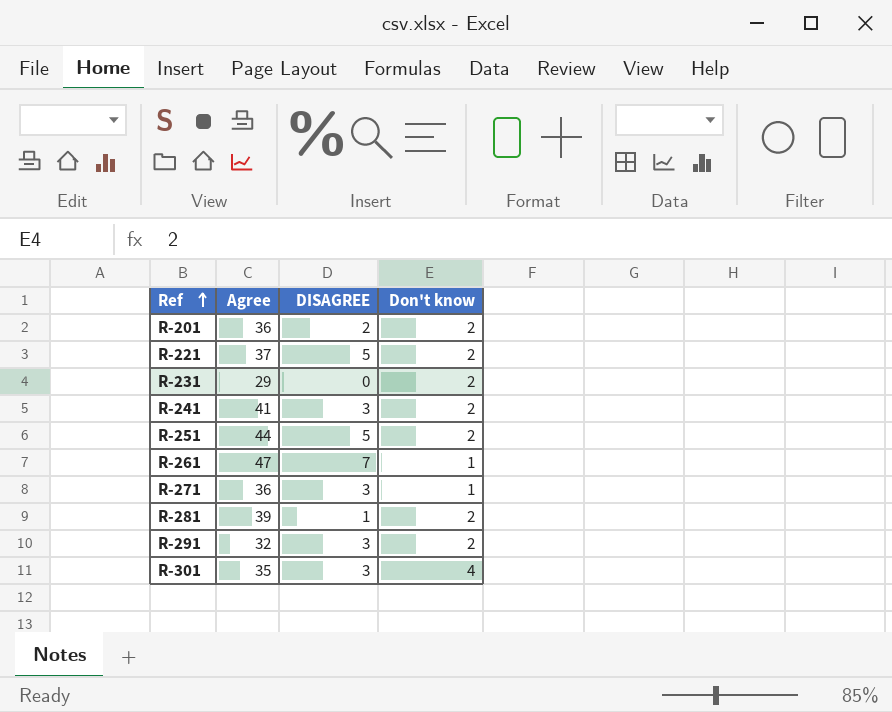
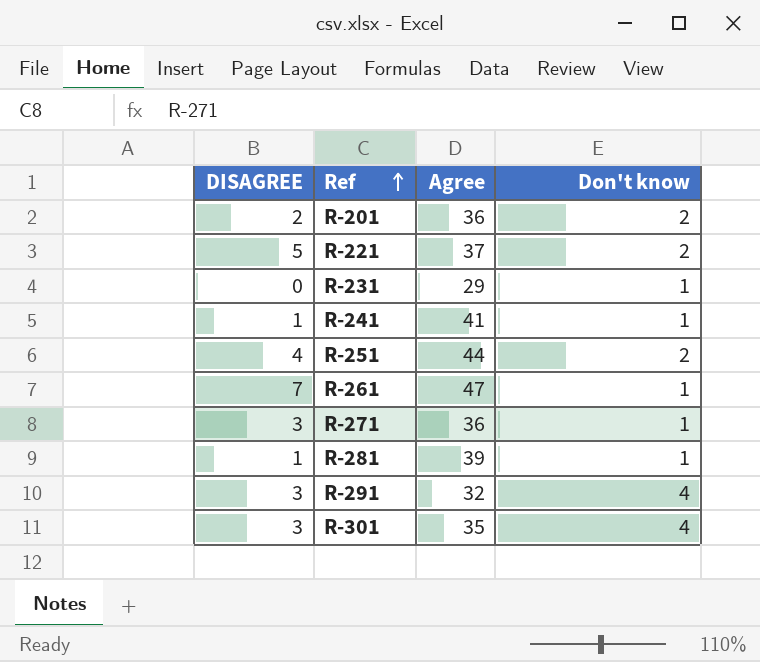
column DISAGREE | position: 3 -> 1
R-231 | Don't know: 2 -> 1
R-241 | DISAGREE: 3 -> 1
R-241 | Don't know: 2 -> 1
R-251 | DISAGREE: 5 -> 4
R-281 | Don't know: 2 -> 1
R-291 | Don't know: 2 -> 4

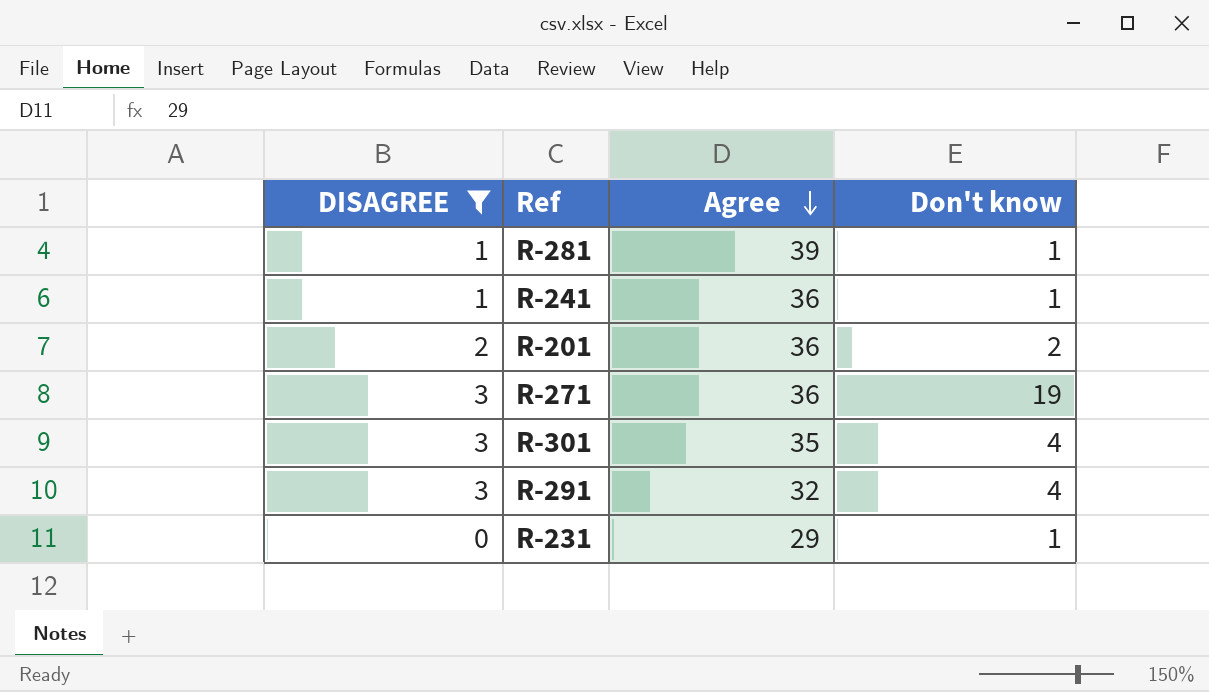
filter: none -> DISAGREE <= 3
row order: Ref ascending -> Agree descending
R-241 | Agree: 41 -> 36
R-271 | Don't know: 1 -> 19

